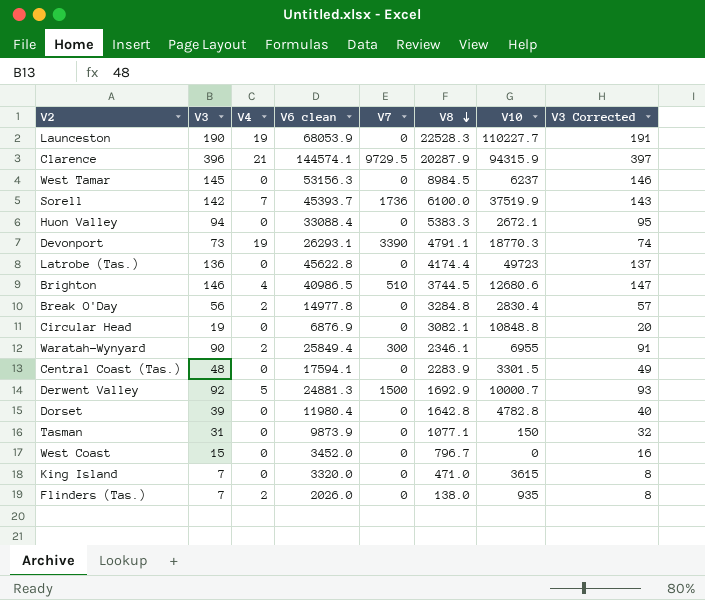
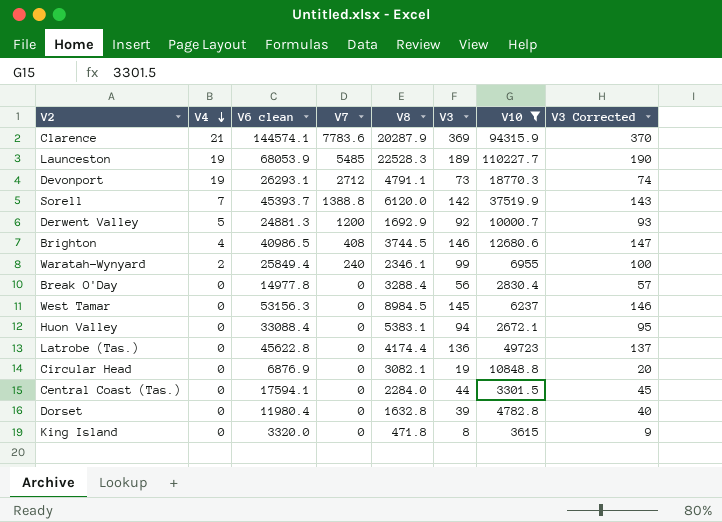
filter: none -> V10 >= 2672.1
row order: V8 descending -> V4 descending
column V3 | position: 2 -> 6
Clarence | V7: 9729.5 -> 7783.6
Clarence | V3: 396 -> 369
Clarence | V3 Corrected: 397 -> 370
Launceston | V7: 0 -> 5485
Launceston | V3: 190 -> 189
Launceston | V3 Corrected: 191 -> 190
Devonport | V7: 3390 -> 2712
Sorell | V7: 1736 -> 1388.8
Sorell | V8: 6100.0 -> 6120.0
Derwent Valley | V7: 1500 -> 1200
Brighton | V7: 510 -> 408
Waratah-Wynyard | V7: 300 -> 240
Waratah-Wynyard | V3: 90 -> 99
Waratah-Wynyard | V3 Corrected: 91 -> 100
Break O'Day | V4: 2 -> 0
Break O'Day | V8: 3284.8 -> 3288.4
Huon Valley | V8: 5383.3 -> 5383.1
Central Coast (Tas.) | V8: 2283.9 -> 2284.0
Central Coast (Tas.) | V3: 48 -> 44
Central Coast (Tas.) | V3 Corrected: 49 -> 45
Dorset | V8: 1642.8 -> 1632.8
King Island | V8: 471.0 -> 471.8
King Island | V3: 7 -> 8
King Island | V3 Corrected: 8 -> 9

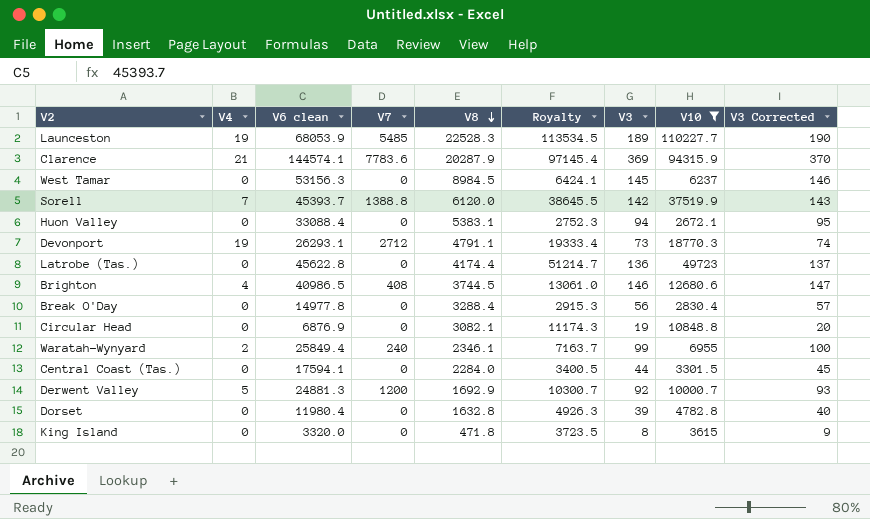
row order: V4 descending -> V8 descending
column Royalty | formula: none -> [V10] * 1.03

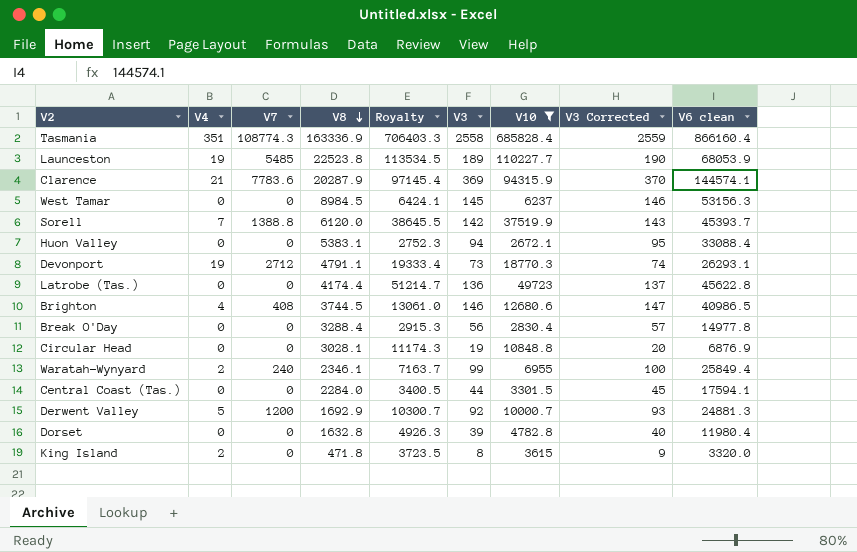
column V6 clean | position: 3 -> 9
row Tasmania: none -> 351 | 108774.3 | 163336.9 | 706403.3 | 2558 | 685828.4 | 2559 | 866160.4
Launceston | V8: 22528.3 -> 22523.8
Circular Head | V8: 3082.1 -> 3028.1
King Island | V4: 0 -> 2

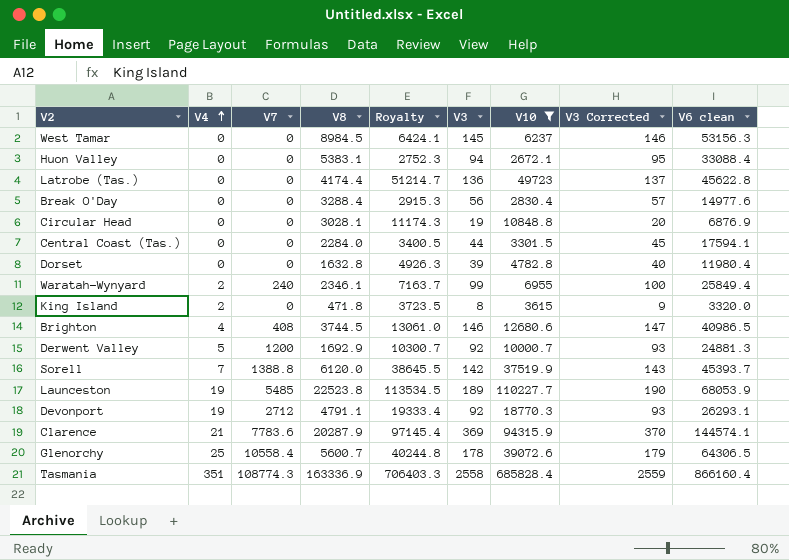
row order: V8 descending -> V4 ascending
Break O'Day | V6 clean: 14977.8 -> 14977.6
Devonport | V3: 73 -> 92
Devonport | V3 Corrected: 74 -> 93
row Glenorchy: none -> 25 | 10558.4 | 5600.7 | 40244.8 | 178 | 39072.6 | 179 | 64306.5

